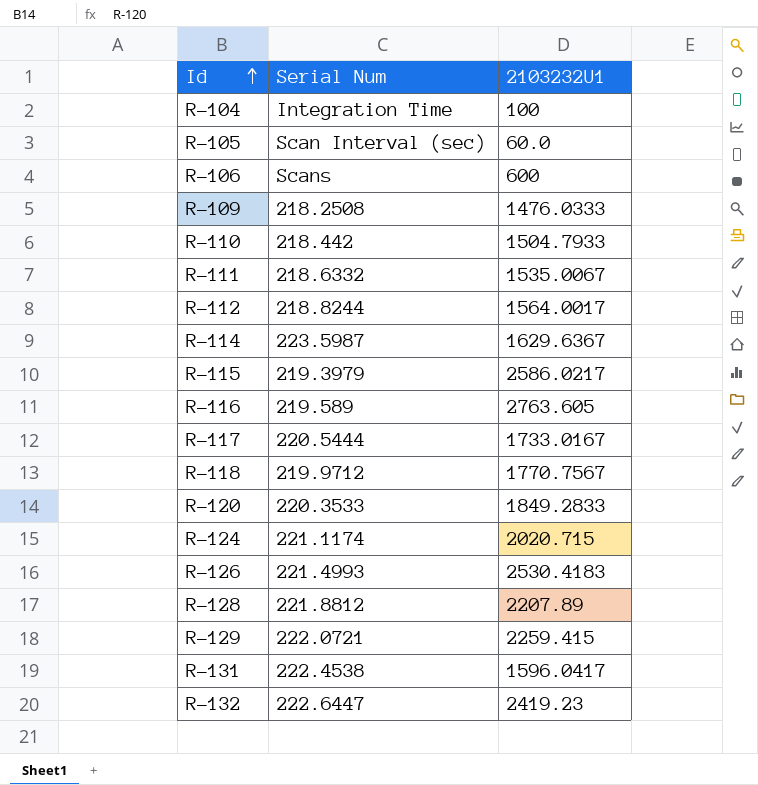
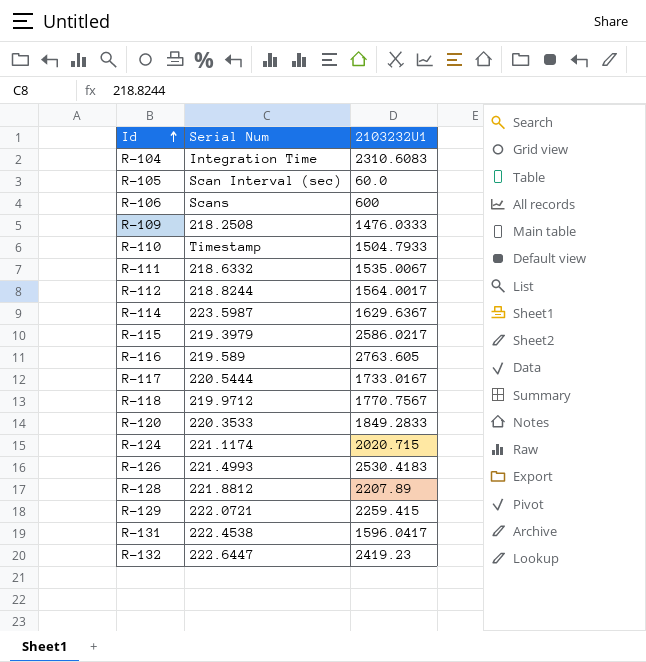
R-104 | 2103232U1: 100 -> 2310.6083
R-110 | Serial Num: 218.442 -> Timestamp

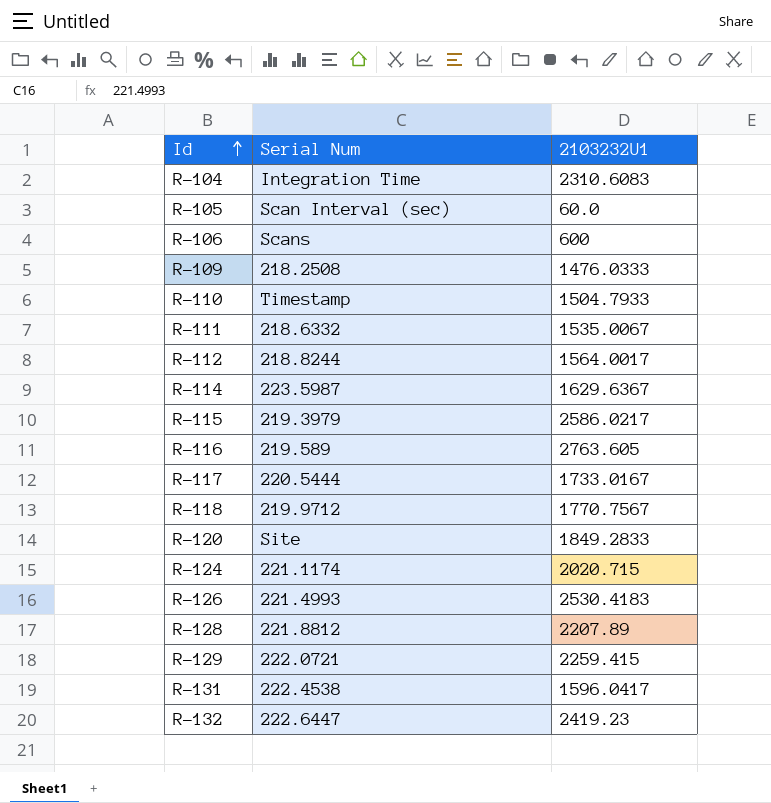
R-120 | Serial Num: 220.3533 -> Site

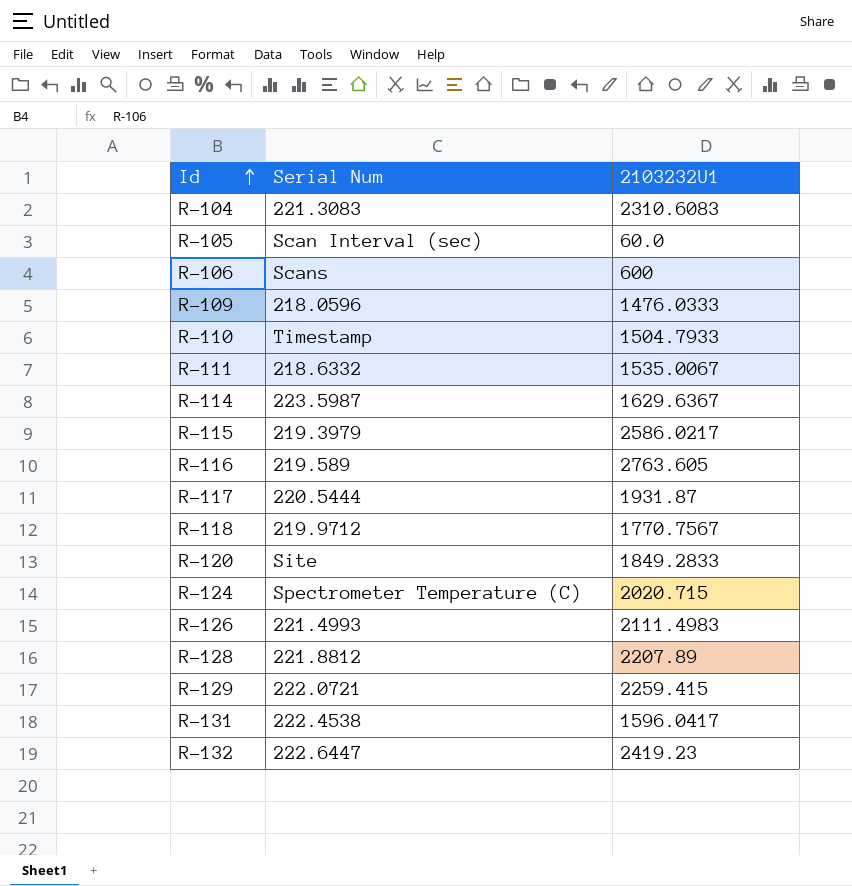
row R-112: 218.8244 | 1564.0017 -> none
R-104 | Serial Num: Integration Time -> 221.3083
R-109 | Serial Num: 218.2508 -> 218.0596
R-117 | 2103232U1: 1733.0167 -> 1931.87
R-124 | Serial Num: 221.1174 -> Spectrometer Temperature (C)
R-126 | 2103232U1: 2530.4183 -> 2111.4983

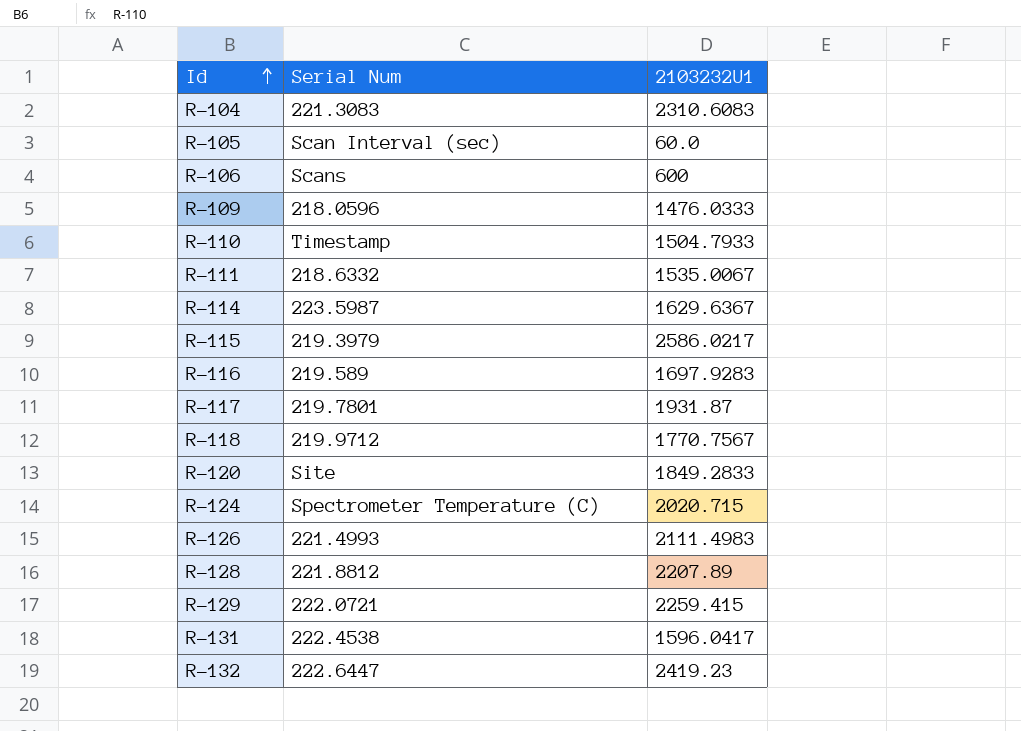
R-116 | 2103232U1: 2763.605 -> 1697.9283
R-117 | Serial Num: 220.5444 -> 219.7801

